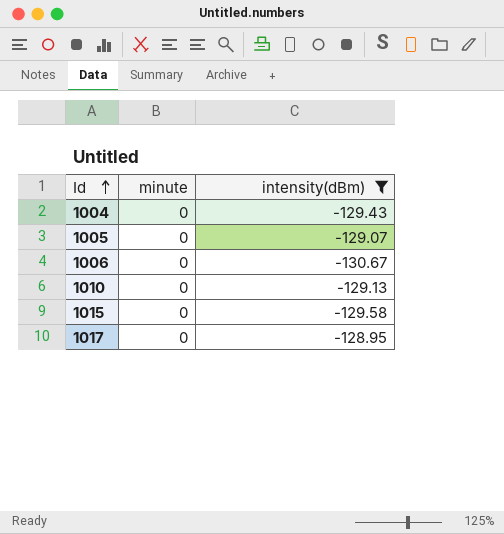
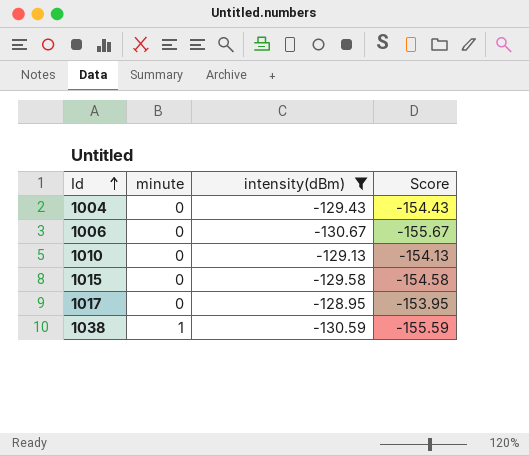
column Score | formula: none -> [intensity(dBm)] - 25
row 1005: 0 | -129.07 -> none
row 1038: none -> 1 | -130.59 | -155.59

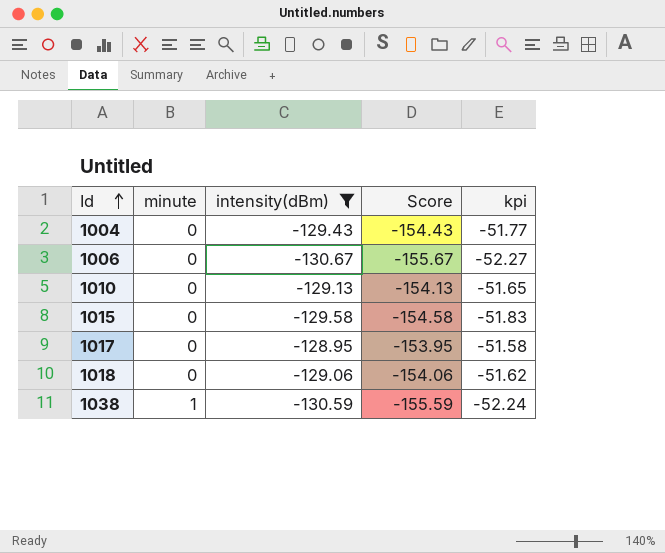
column kpi | formula: none -> [intensity(dBm)] * 0.4
row 1018: none -> 0 | -129.06 | -154.06 | -51.62

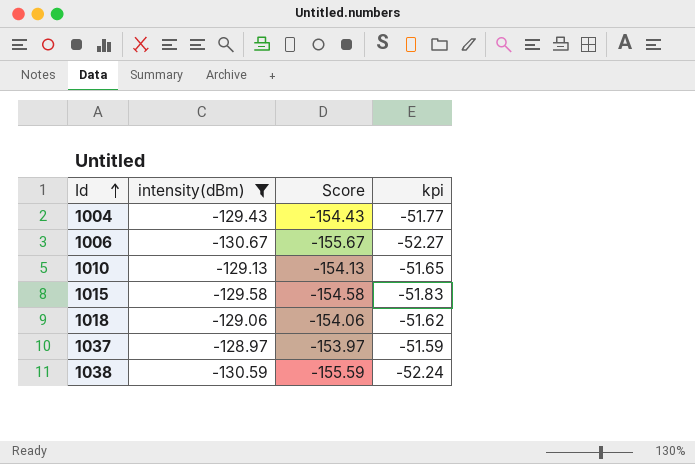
column minute | position: 2 -> none
row 1017: 0 | -128.95 | -153.95 | -51.58 -> none
row 1037: none -> -128.97 | -153.97 | -51.59

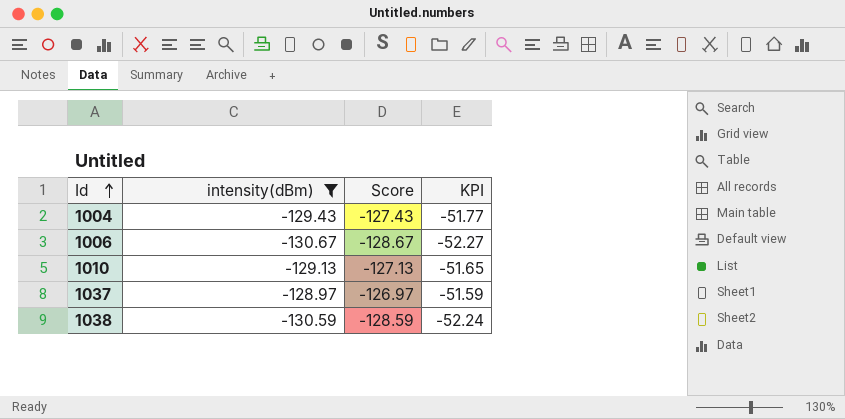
column Score | formula: [intensity(dBm)] - 25 -> [intensity(dBm)] + 2
column name: kpi -> KPI
row 1015: -129.58 | -154.58 | -51.83 -> none
row 1018: -129.06 | -154.06 | -51.62 -> none

